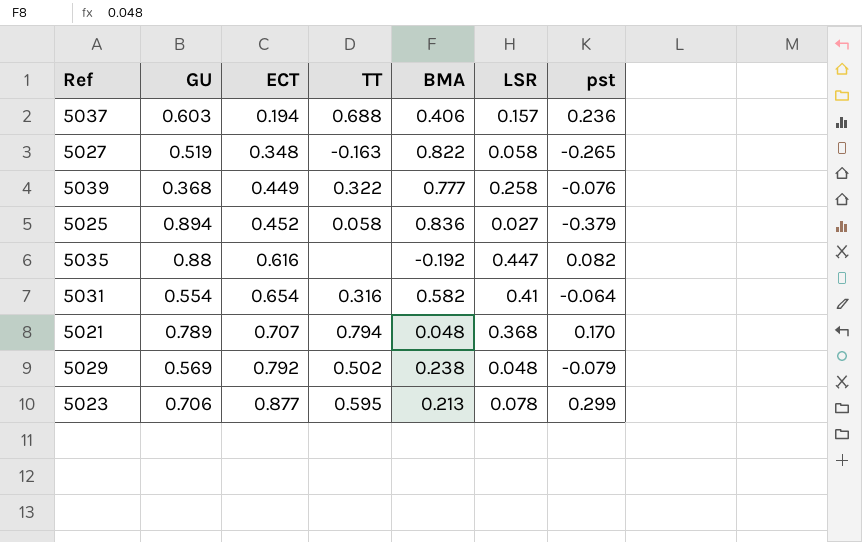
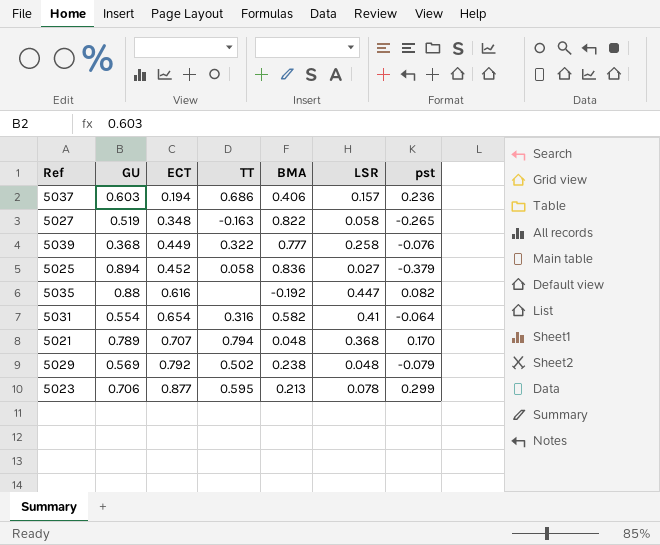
5037 | TT: 0.688 -> 0.686

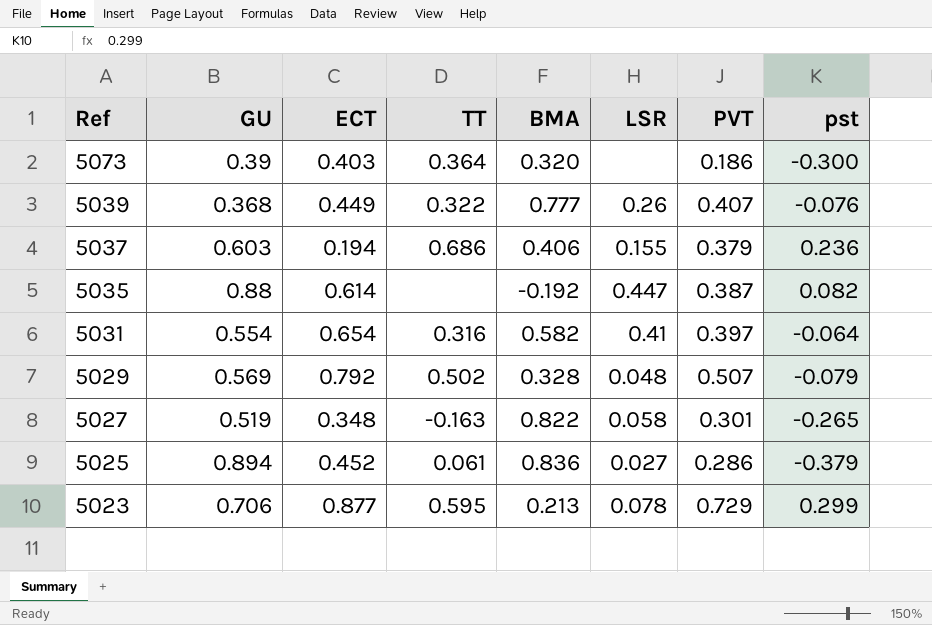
row order: ECT ascending -> Ref descending
column PVT | position: none -> 7
row 5021: 0.789 | 0.707 | 0.794 | 0.048 | 0.368 | 0.170 -> none
row 5073: none -> 0.39 | 0.403 | 0.364 | 0.320 | none | 0.186 | -0.300
5039 | LSR: 0.258 -> 0.26
5037 | LSR: 0.157 -> 0.155
5035 | ECT: 0.616 -> 0.614
5029 | BMA: 0.238 -> 0.328
5025 | TT: 0.058 -> 0.061

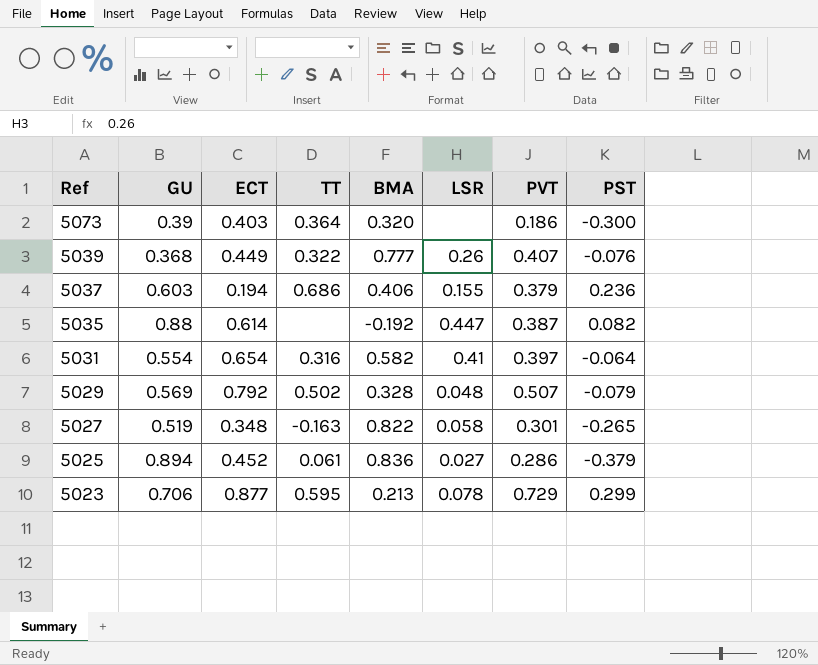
column name: pst -> PST

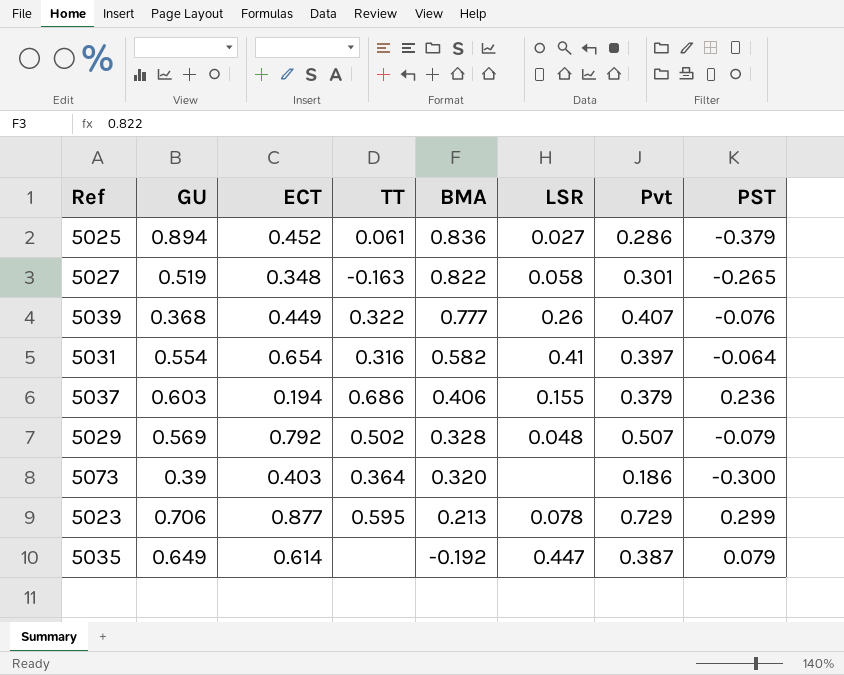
row order: Ref descending -> BMA descending
column name: PVT -> Pvt
5035 | GU: 0.88 -> 0.649
5035 | PST: 0.082 -> 0.079

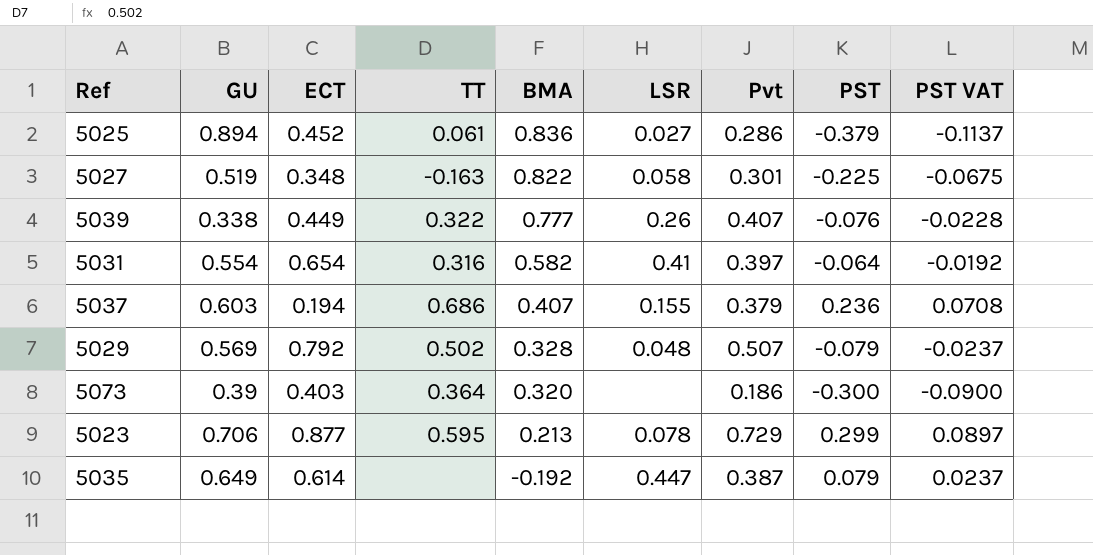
column PST VAT | formula: none -> [PST] * 0.3
5027 | PST: -0.265 -> -0.225
5039 | GU: 0.368 -> 0.338
5037 | BMA: 0.406 -> 0.407

